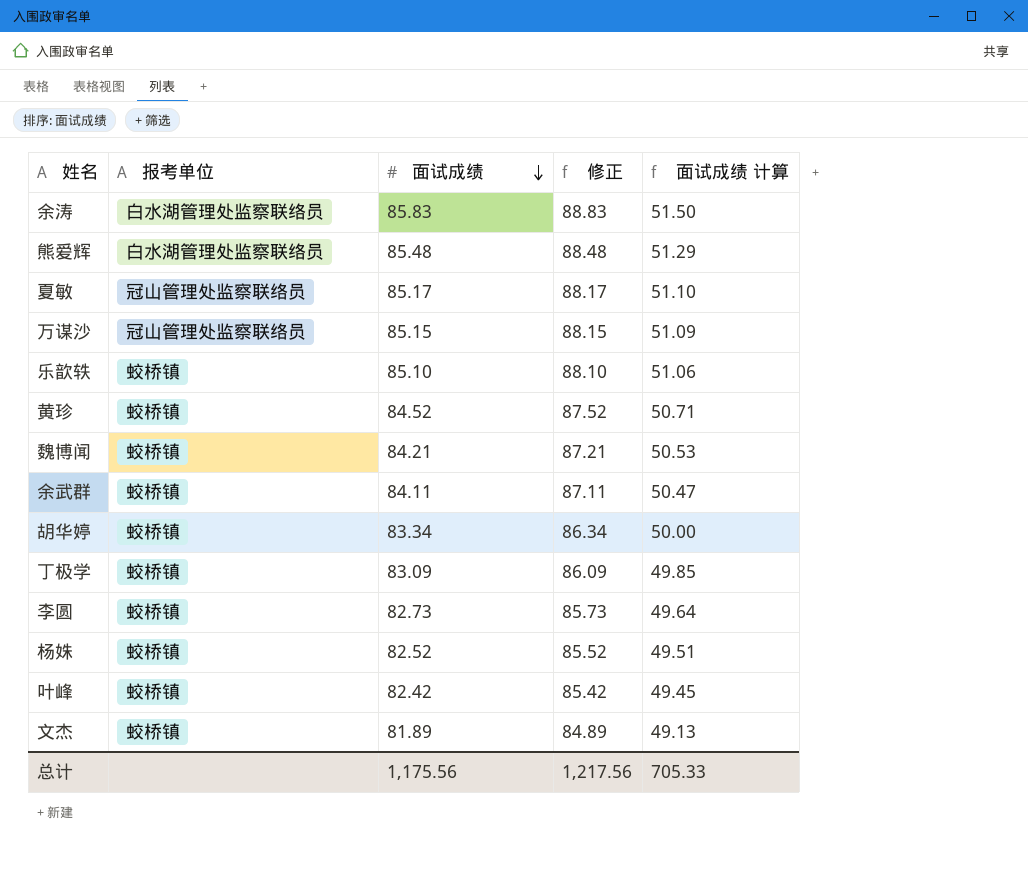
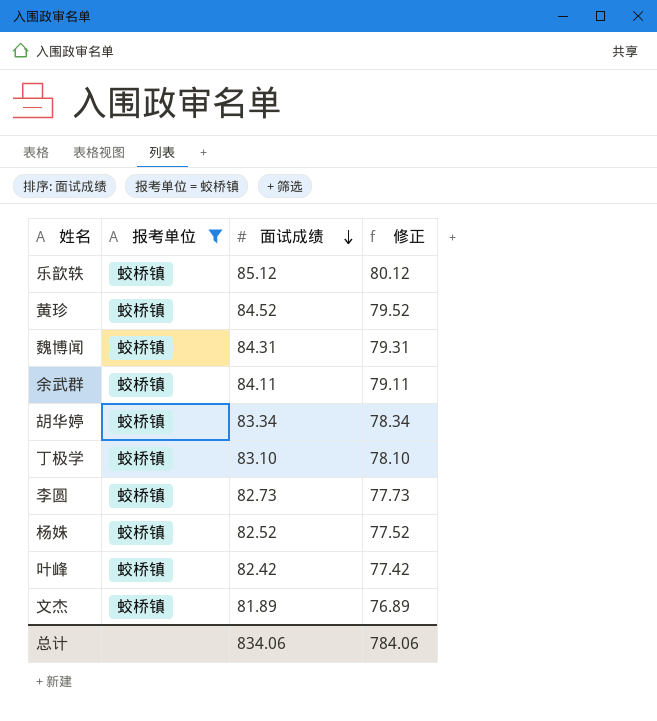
filter: none -> 报考单位 = 蛟桥镇
column 面试成绩 计算 | formula: [面试成绩] * 0.6 -> none
column 修正 | formula: [面试成绩] + 3 -> [面试成绩] - 5
乐歆轶 | 面试成绩: 85.10 -> 85.12
魏博闻 | 面试成绩: 84.21 -> 84.31
丁极学 | 面试成绩: 83.09 -> 83.10
总计 | 面试成绩: 1,175.56 -> 834.06
总计 | 修正: 1,217.56 -> 784.06

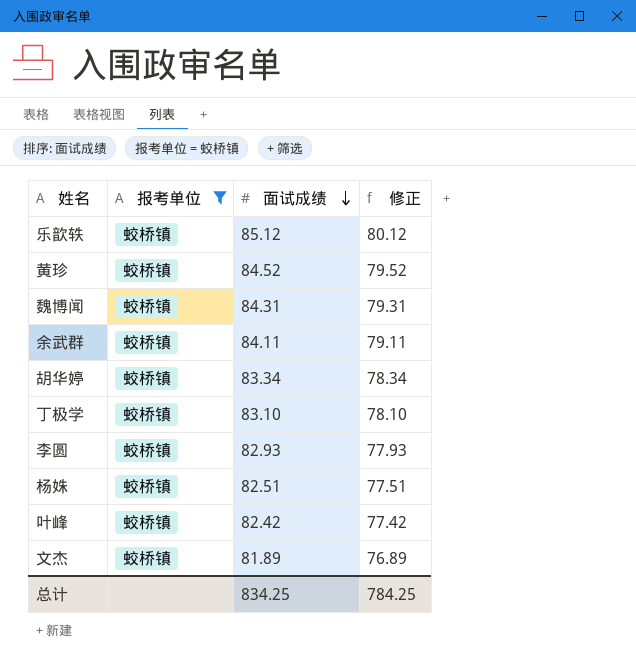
李圆 | 面试成绩: 82.73 -> 82.93
李圆 | 修正: 77.73 -> 77.93
杨姝 | 面试成绩: 82.52 -> 82.51
杨姝 | 修正: 77.52 -> 77.51
总计 | 面试成绩: 834.06 -> 834.25
总计 | 修正: 784.06 -> 784.25

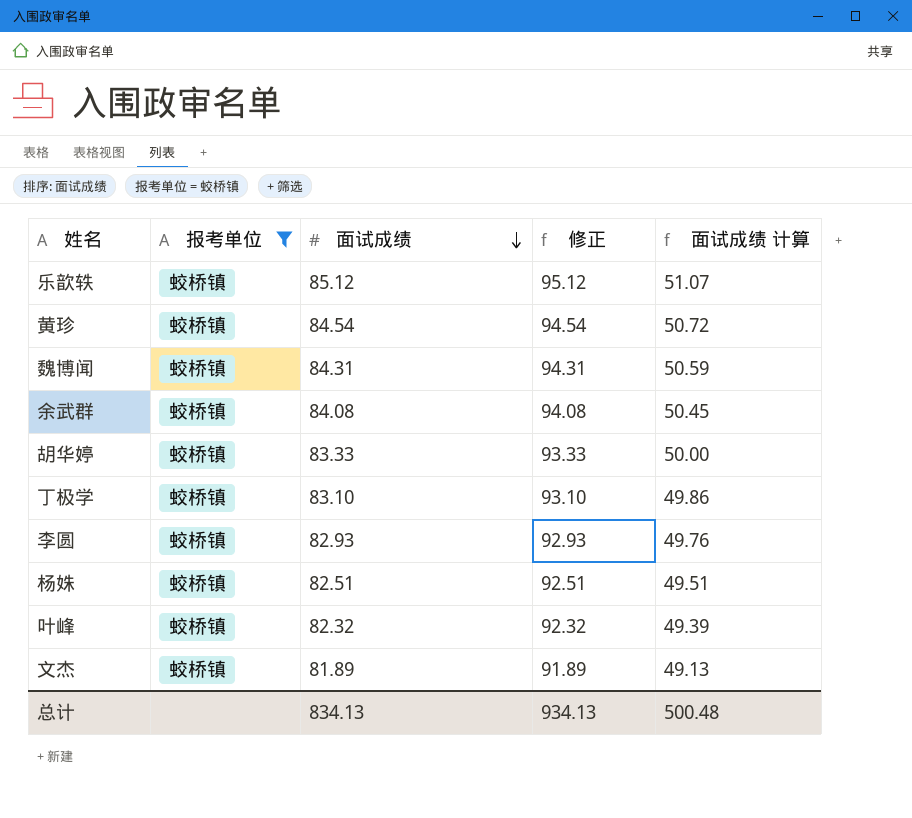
column 修正 | formula: [面试成绩] - 5 -> [面试成绩] + 10
column 面试成绩 计算 | formula: none -> [面试成绩] * 0.6
黄珍 | 面试成绩: 84.52 -> 84.54
余武群 | 面试成绩: 84.11 -> 84.08
胡华婷 | 面试成绩: 83.34 -> 83.33
叶峰 | 面试成绩: 82.42 -> 82.32
总计 | 面试成绩: 834.25 -> 834.13
总计 | 修正: 784.25 -> 934.13

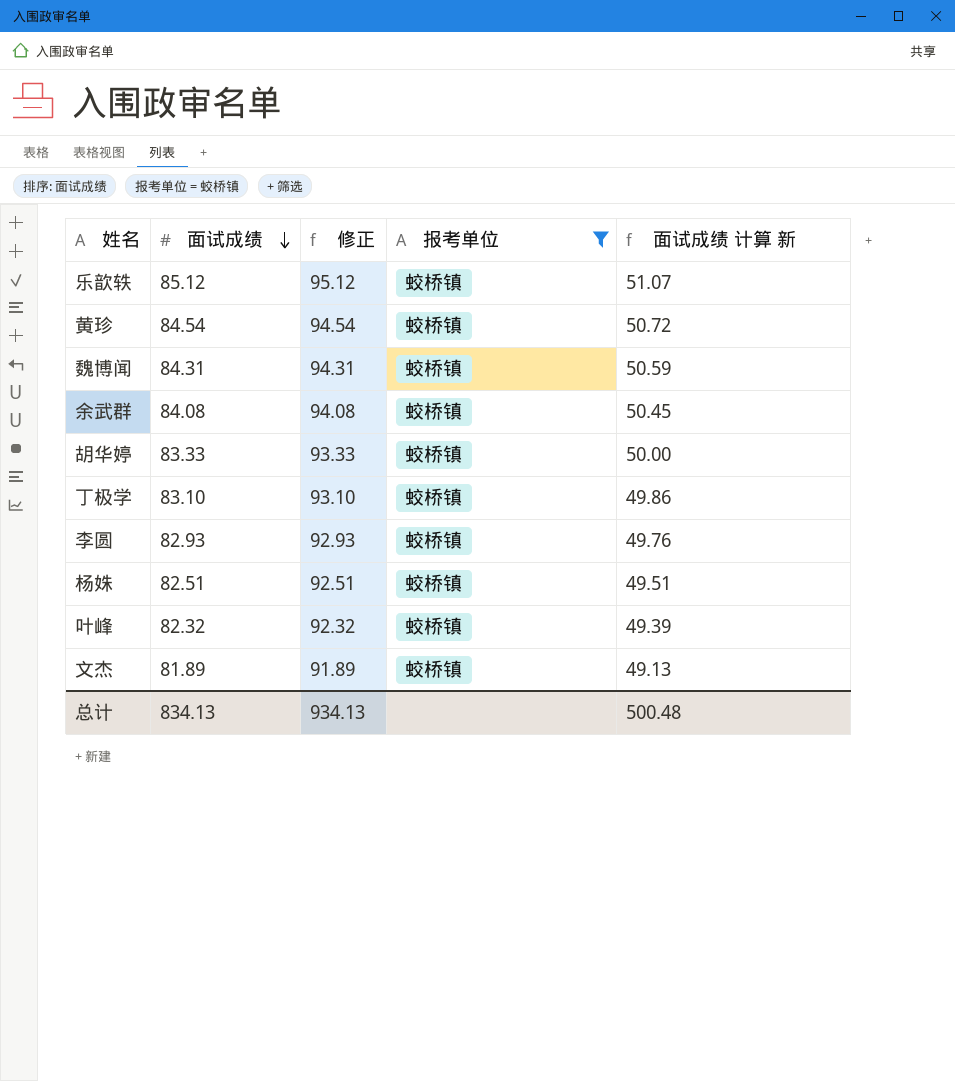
column 报考单位 | position: 2 -> 4
column name: 面试成绩 计算 -> 面试成绩 计算 新

